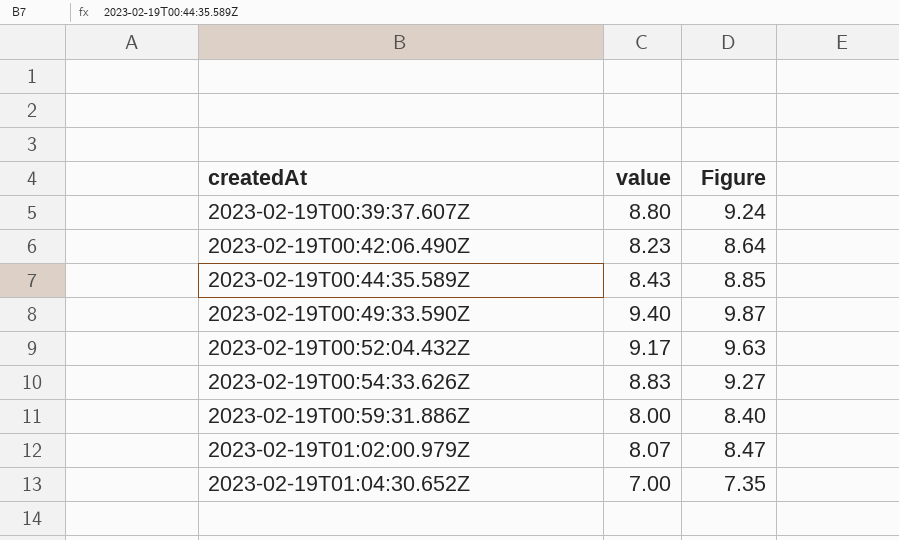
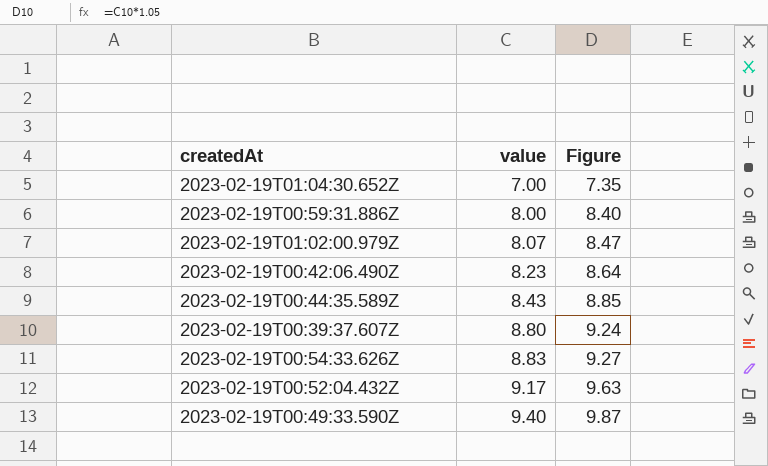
row order: createdAt ascending -> value ascending

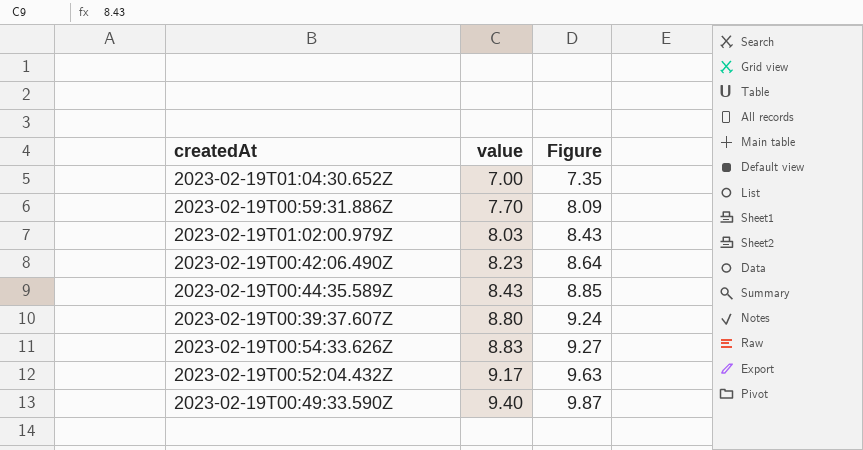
2023-02-19T00:59:31.886Z | value: 8.00 -> 7.70
2023-02-19T00:59:31.886Z | Figure: 8.40 -> 8.09
2023-02-19T01:02:00.979Z | value: 8.07 -> 8.03
2023-02-19T01:02:00.979Z | Figure: 8.47 -> 8.43

